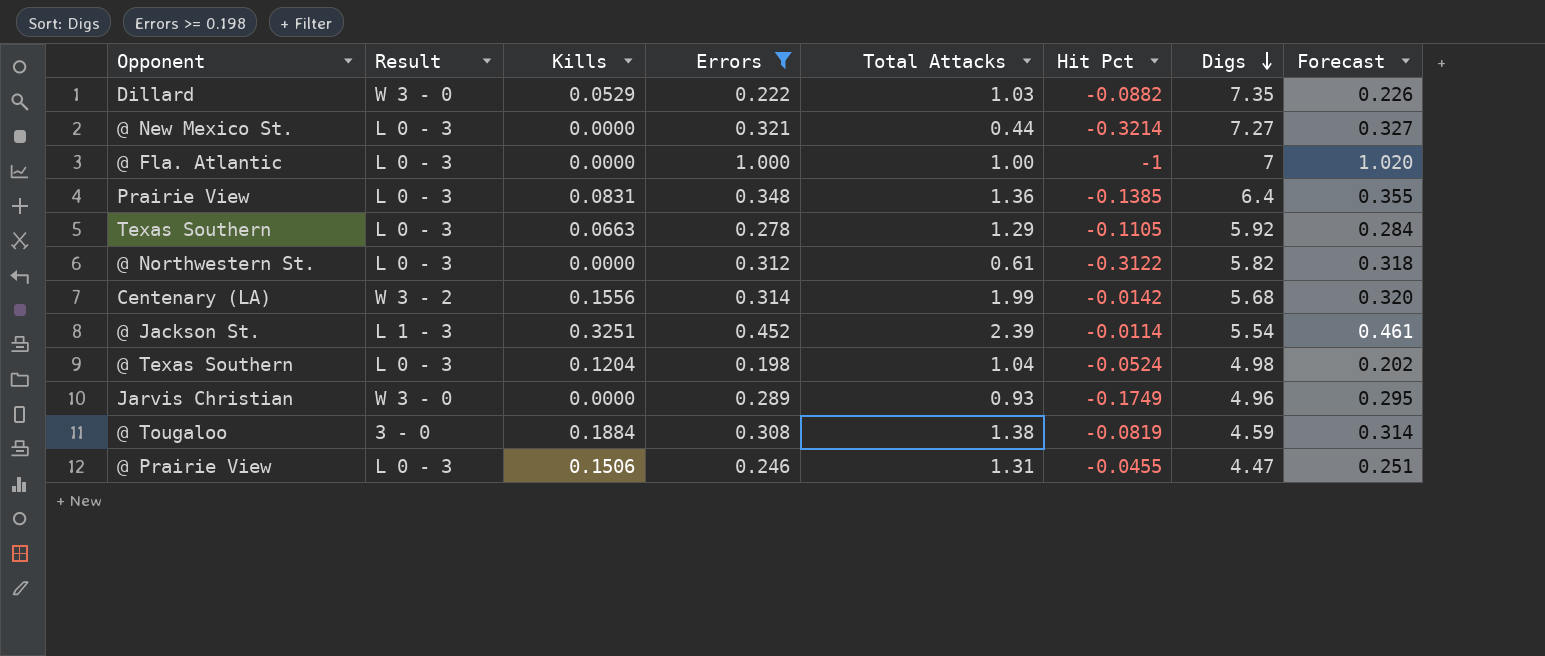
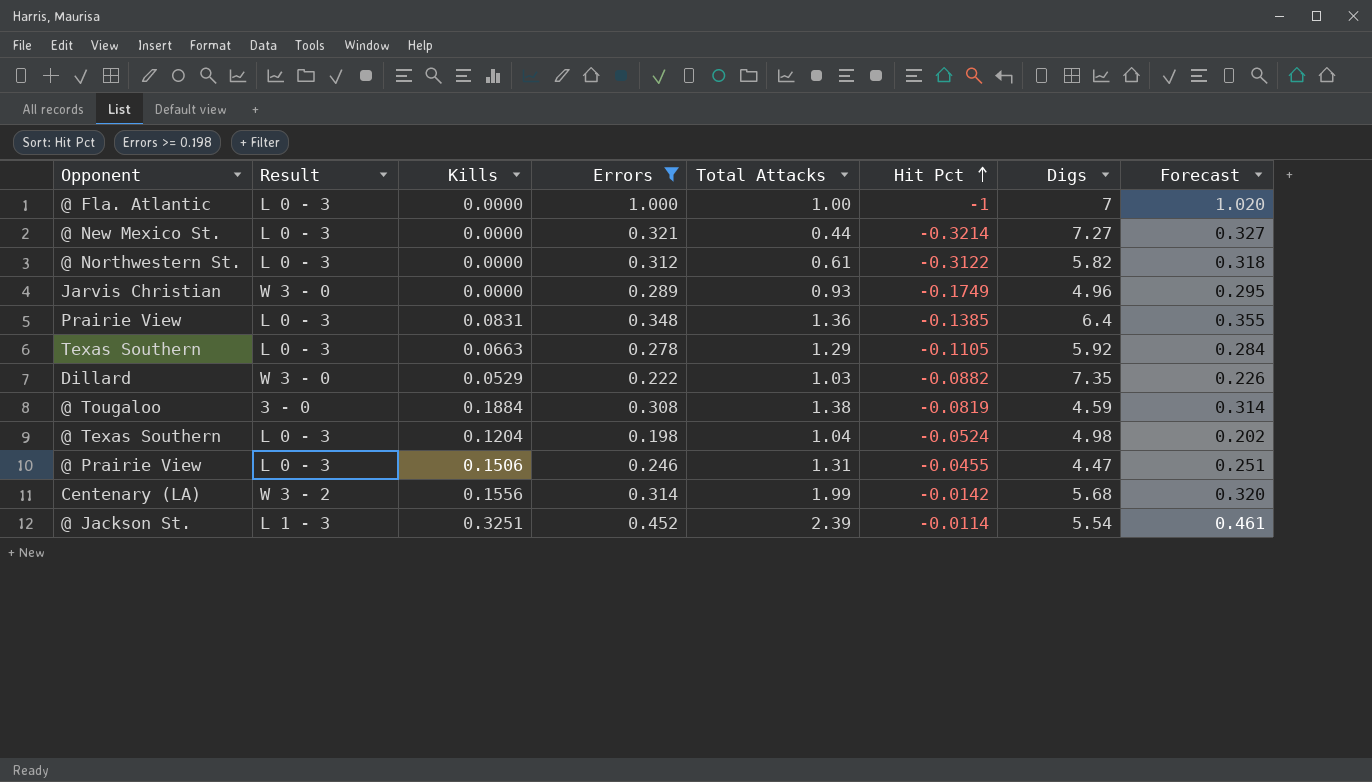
row order: Digs descending -> Hit Pct ascending

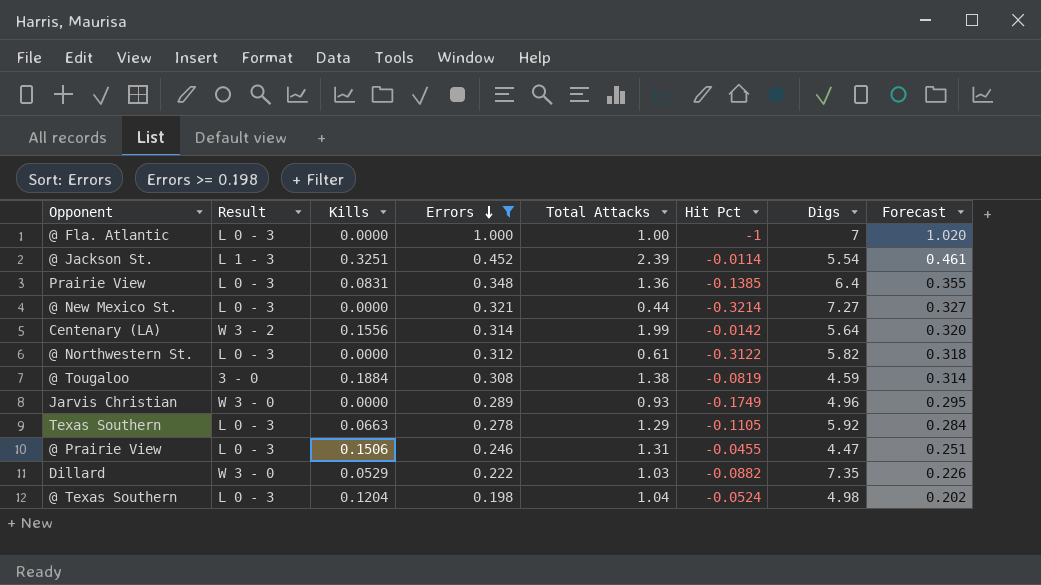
row order: Hit Pct ascending -> Errors descending
Centenary (LA) | Digs: 5.68 -> 5.64

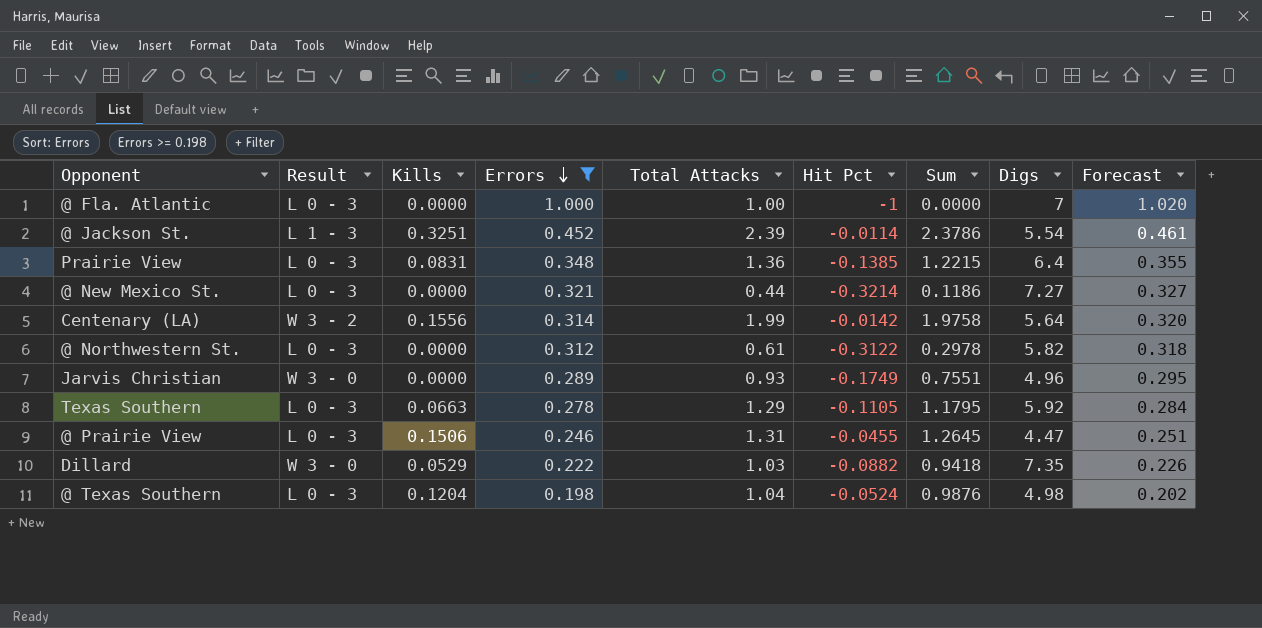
column Sum | formula: none -> [Total Attacks] + [Hit Pct]
row @ Tougaloo: 3 - 0 | 0.1884 | 0.308 | 1.38 | -0.0819 | 4.59 | 0.314 -> none

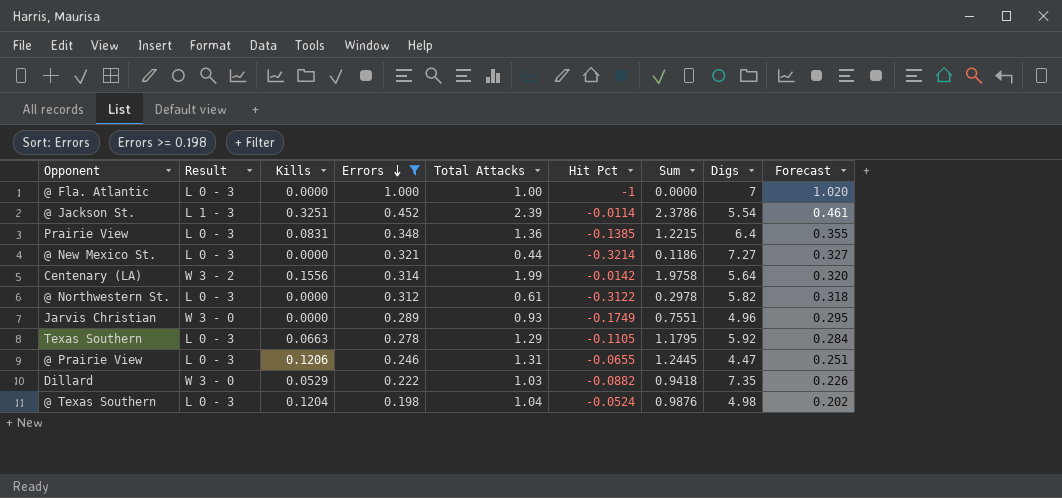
@ Prairie View | Kills: 0.1506 -> 0.1206
@ Prairie View | Hit Pct: -0.0455 -> -0.0655
@ Prairie View | Sum: 1.2645 -> 1.2445

